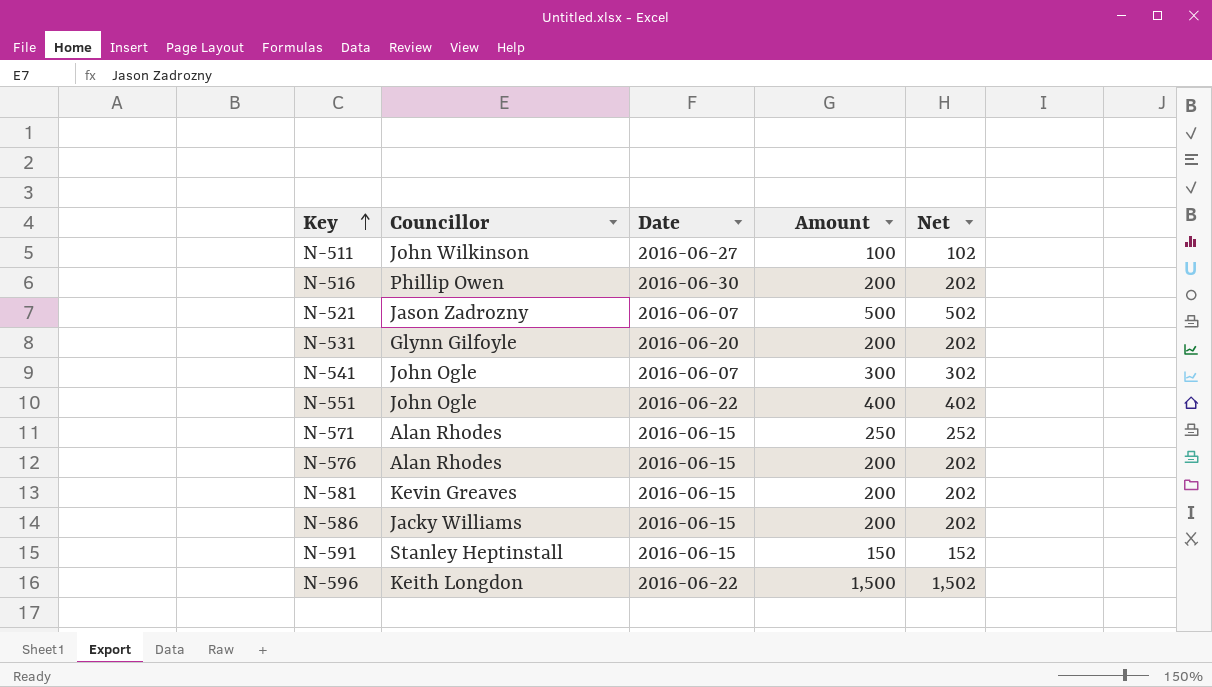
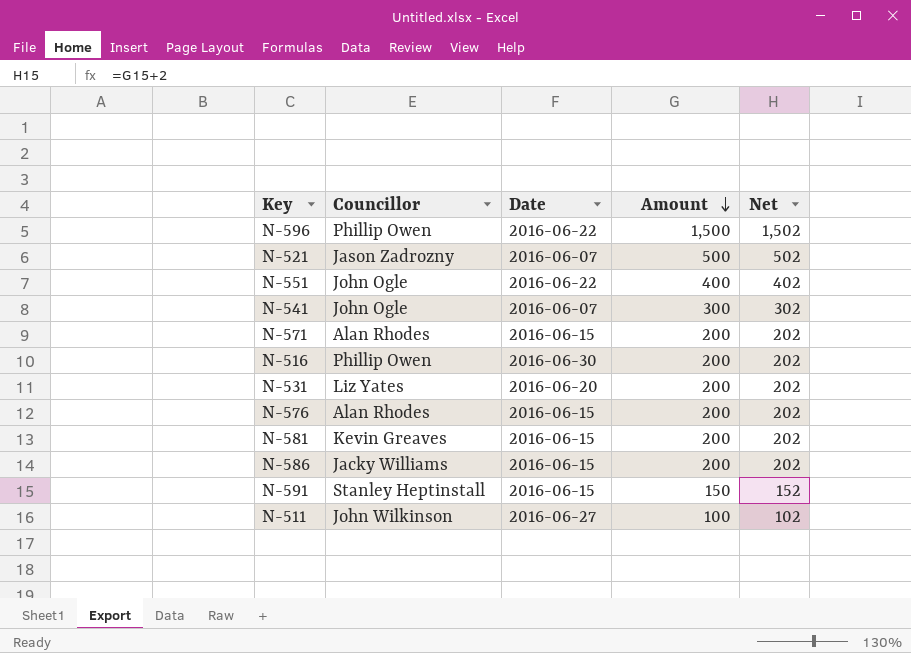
row order: Key ascending -> Amount descending
N-596 | Councillor: Keith Longdon -> Phillip Owen
N-571 | Amount: 250 -> 200
N-571 | Net: 252 -> 202
N-531 | Councillor: Glynn Gilfoyle -> Liz Yates

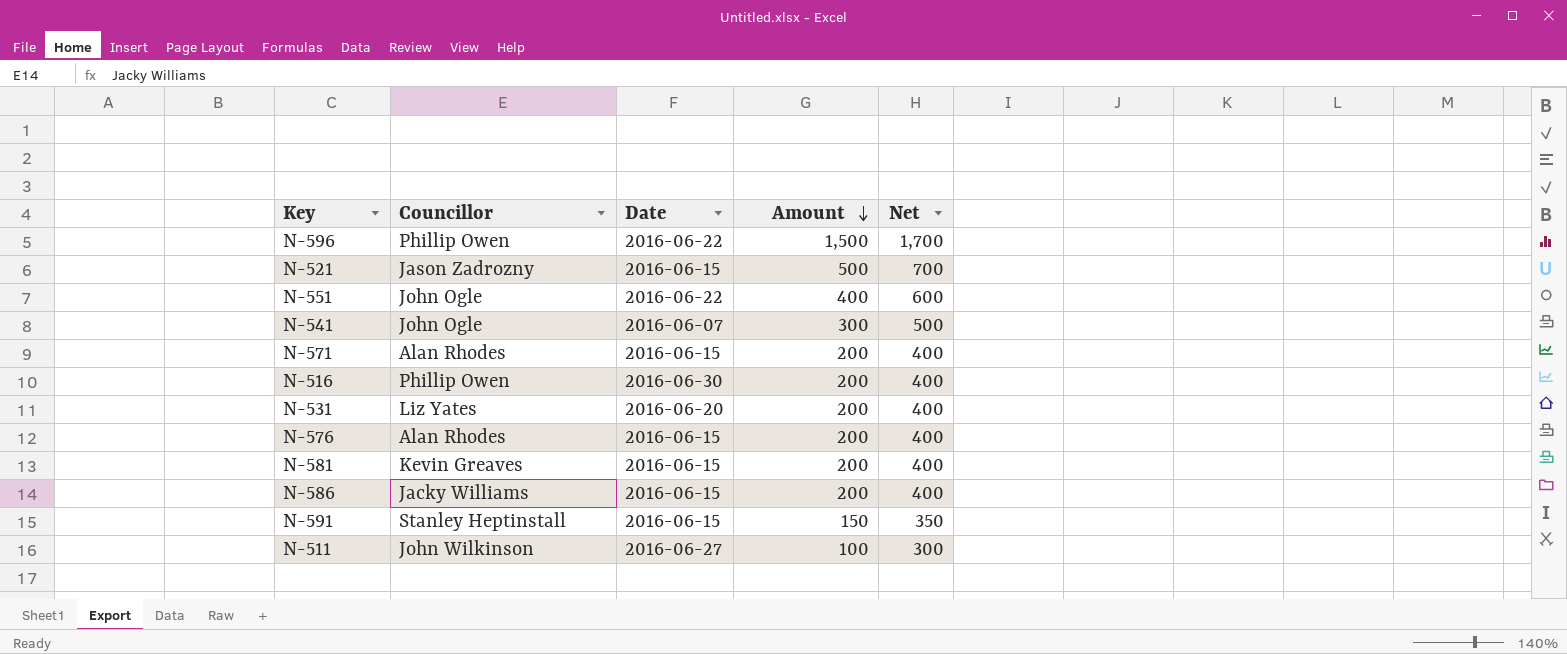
column Net | formula: [Amount] + 2 -> [Amount] + 200
N-521 | Date: 2016-06-07 -> 2016-06-15

